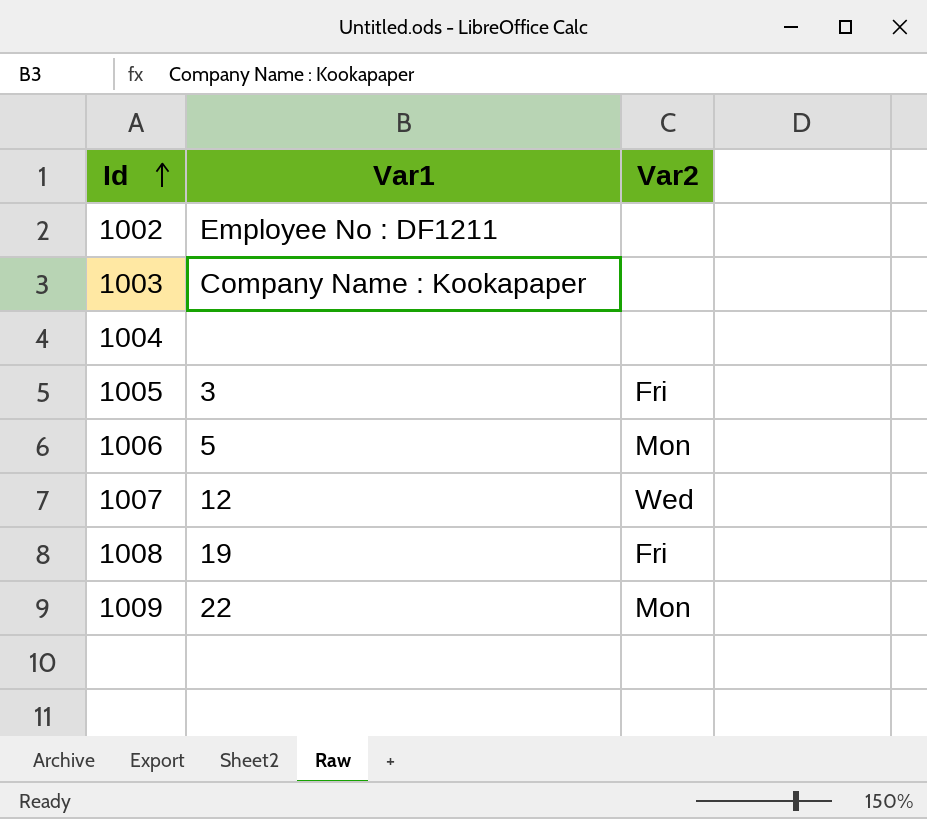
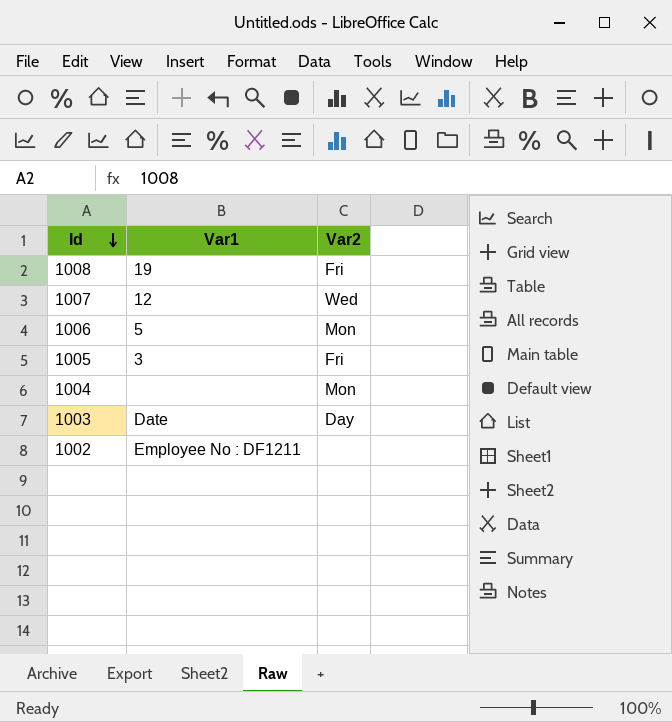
row order: Id ascending -> Id descending
row 1009: 22 | Mon -> none
1004 | Var2: none -> Mon
1003 | Var1: Company Name : Kookapaper -> Date
1003 | Var2: none -> Day

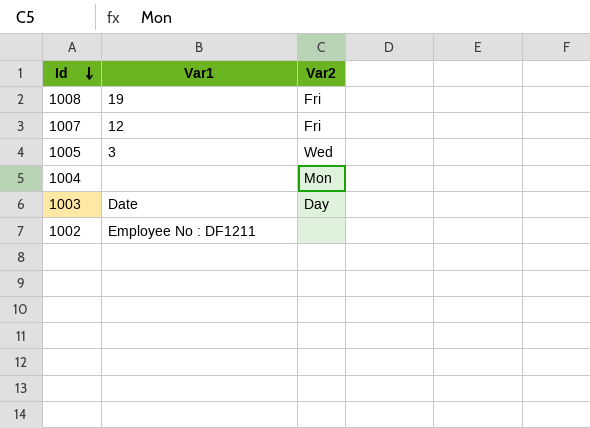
row 1006: 5 | Mon -> none
1007 | Var2: Wed -> Fri
1005 | Var2: Fri -> Wed

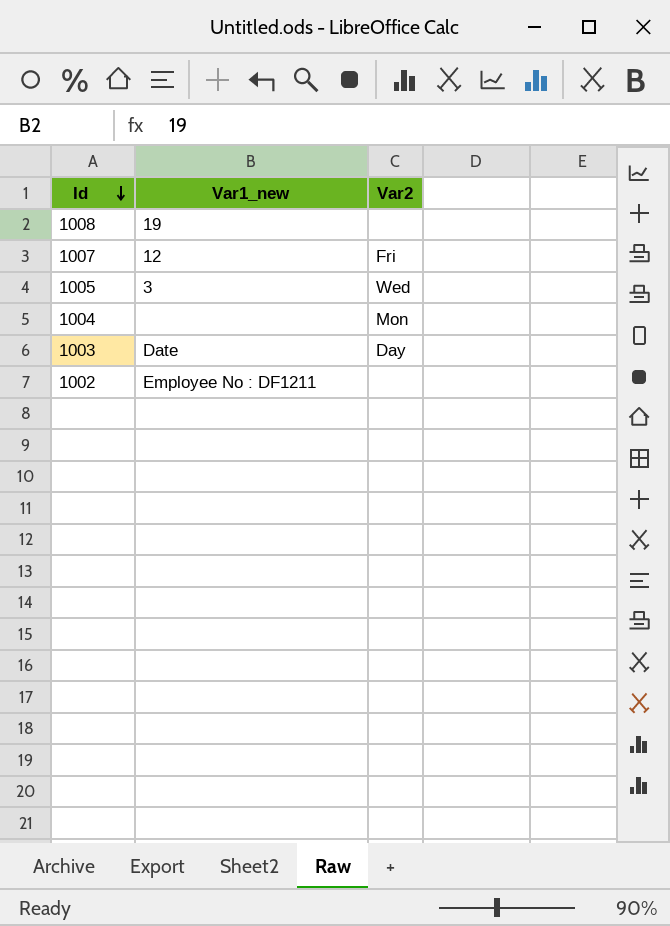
column name: Var1 -> Var1_new
1008 | Var2: Fri -> none

